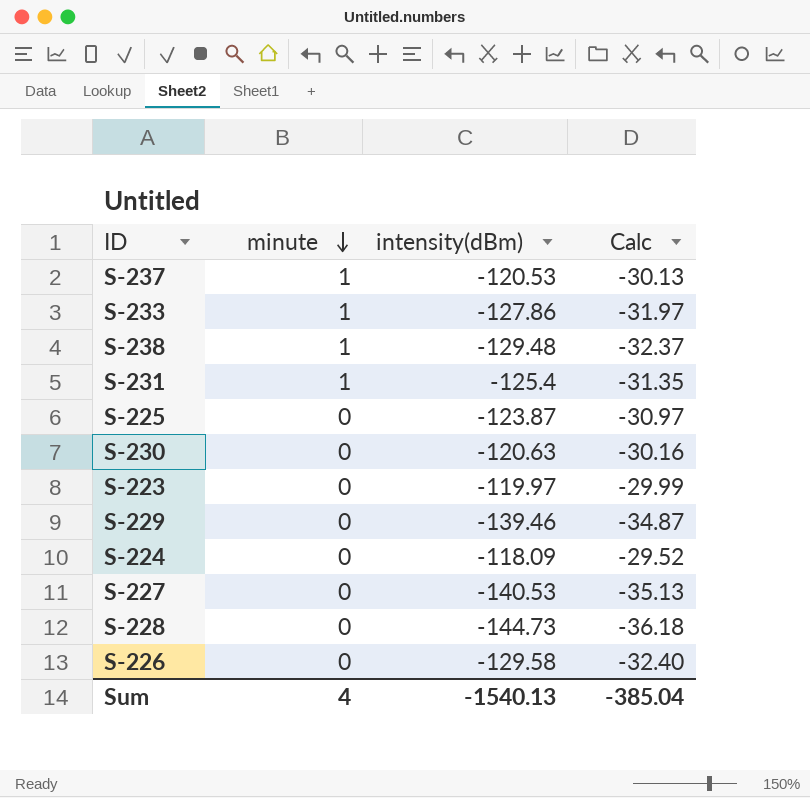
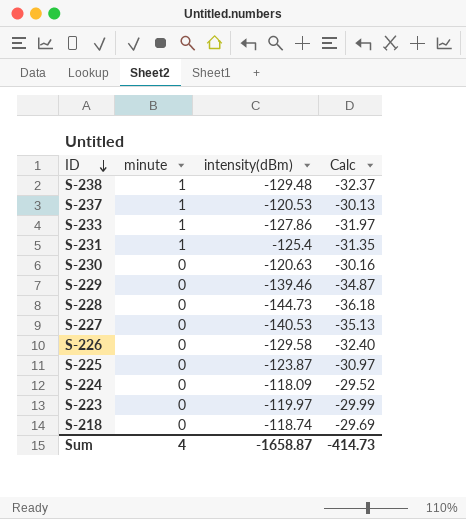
row order: minute descending -> ID descending
row S-218: none -> 0 | -118.74 | -29.69
Sum | intensity(dBm): -1540.13 -> -1658.87
Sum | Calc: -385.04 -> -414.73

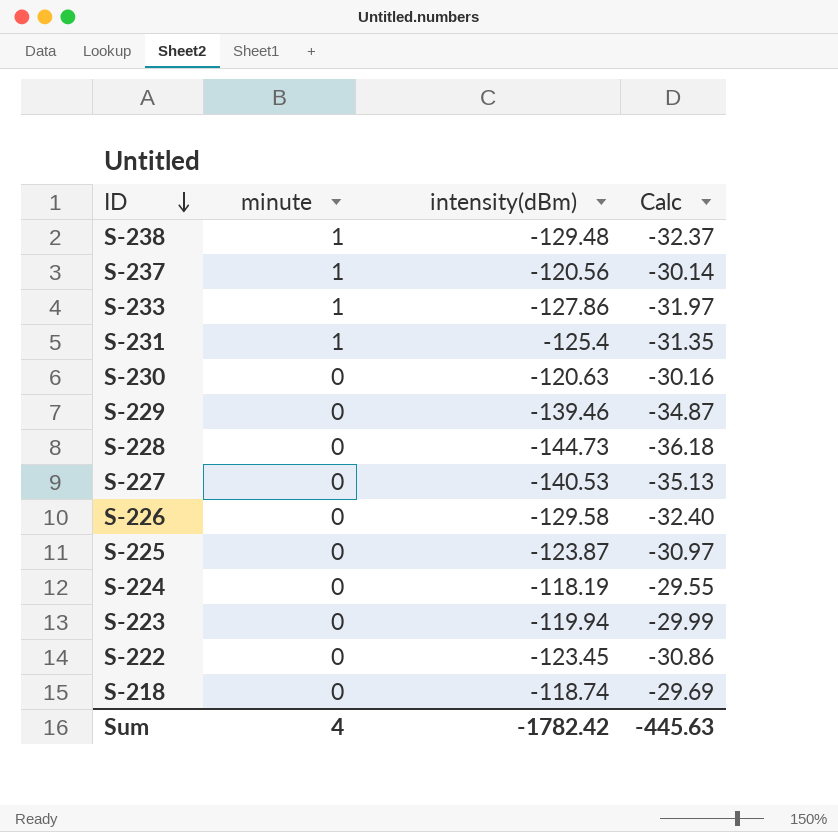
S-237 | intensity(dBm): -120.53 -> -120.56
S-237 | Calc: -30.13 -> -30.14
S-224 | intensity(dBm): -118.09 -> -118.19
S-224 | Calc: -29.52 -> -29.55
S-223 | intensity(dBm): -119.97 -> -119.94
row S-222: none -> 0 | -123.45 | -30.86
Sum | intensity(dBm): -1658.87 -> -1782.42
Sum | Calc: -414.73 -> -445.63

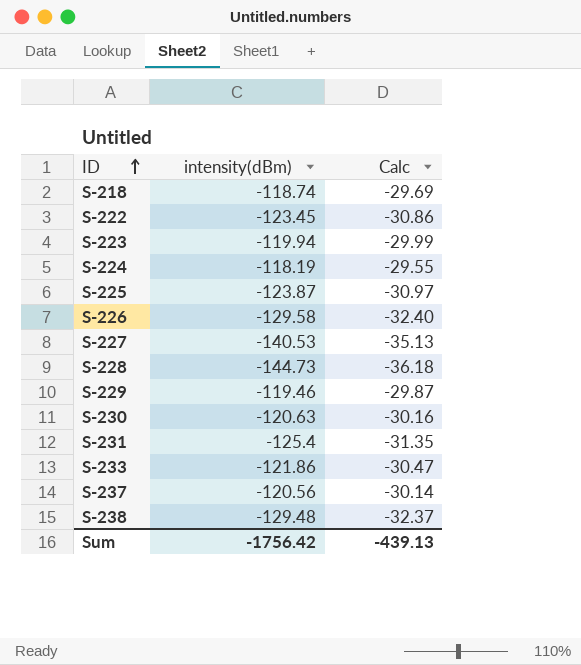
row order: ID descending -> ID ascending
column minute | position: 2 -> none
S-229 | intensity(dBm): -139.46 -> -119.46
S-229 | Calc: -34.87 -> -29.87
S-233 | intensity(dBm): -127.86 -> -121.86
S-233 | Calc: -31.97 -> -30.47
Sum | intensity(dBm): -1782.42 -> -1756.42
Sum | Calc: -445.63 -> -439.13

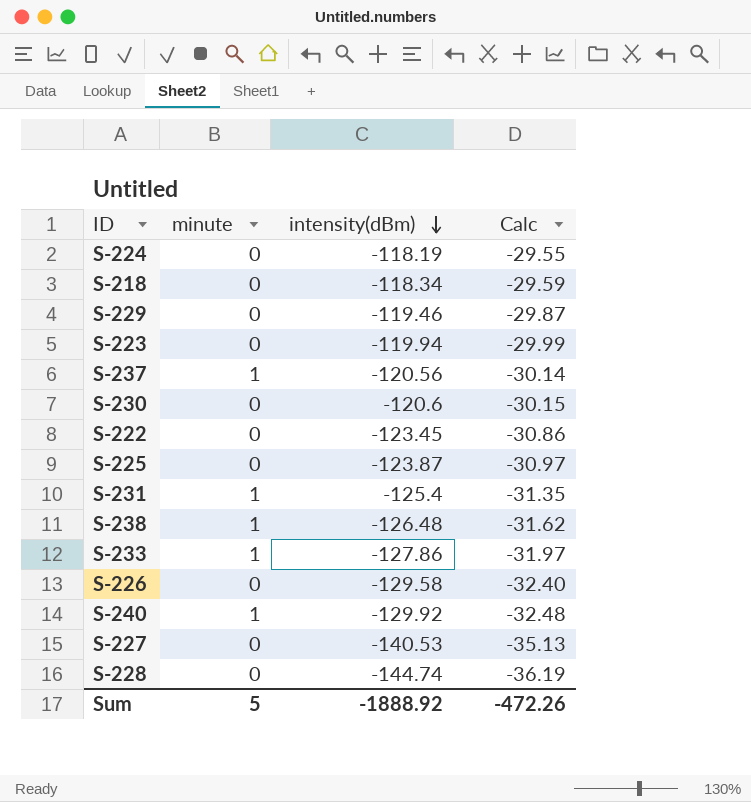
row order: ID ascending -> intensity(dBm) descending
column minute | position: none -> 2
S-218 | intensity(dBm): -118.74 -> -118.34
S-218 | Calc: -29.69 -> -29.59
S-230 | intensity(dBm): -120.63 -> -120.6
S-230 | Calc: -30.16 -> -30.15
S-238 | intensity(dBm): -129.48 -> -126.48
S-238 | Calc: -32.37 -> -31.62
S-233 | intensity(dBm): -121.86 -> -127.86
S-233 | Calc: -30.47 -> -31.97
row S-240: none -> 1 | -129.92 | -32.48
S-228 | intensity(dBm): -144.73 -> -144.74
S-228 | Calc: -36.18 -> -36.19
Sum | intensity(dBm): -1756.42 -> -1888.92
Sum | Calc: -439.13 -> -472.26

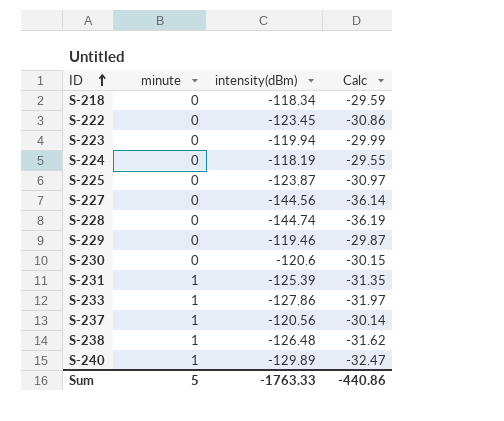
row order: intensity(dBm) descending -> ID ascending
row S-226: 0 | -129.58 | -32.40 -> none
S-227 | intensity(dBm): -140.53 -> -144.56
S-227 | Calc: -35.13 -> -36.14
S-231 | intensity(dBm): -125.4 -> -125.39
S-240 | intensity(dBm): -129.92 -> -129.89
S-240 | Calc: -32.48 -> -32.47
Sum | intensity(dBm): -1888.92 -> -1763.33
Sum | Calc: -472.26 -> -440.86

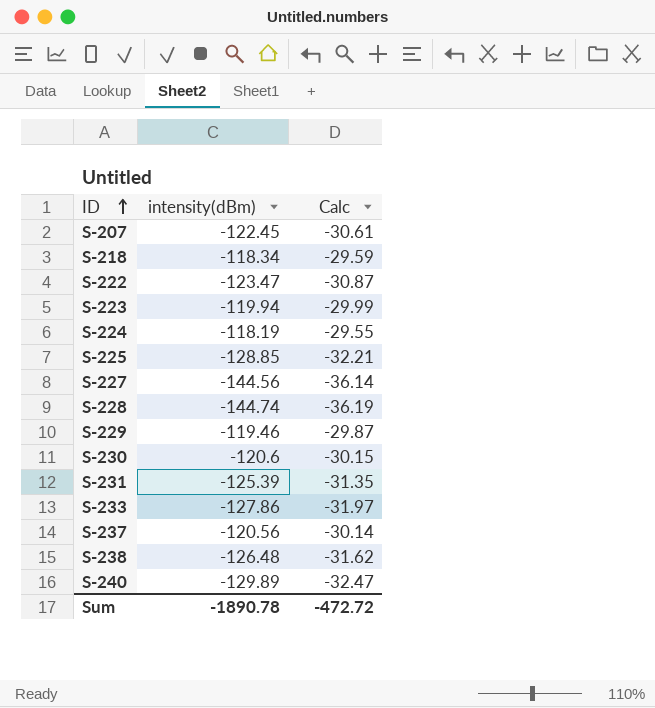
column minute | position: 2 -> none
row S-207: none -> -122.45 | -30.61
S-222 | intensity(dBm): -123.45 -> -123.47
S-222 | Calc: -30.86 -> -30.87
S-225 | intensity(dBm): -123.87 -> -128.85
S-225 | Calc: -30.97 -> -32.21
Sum | intensity(dBm): -1763.33 -> -1890.78
Sum | Calc: -440.86 -> -472.72

